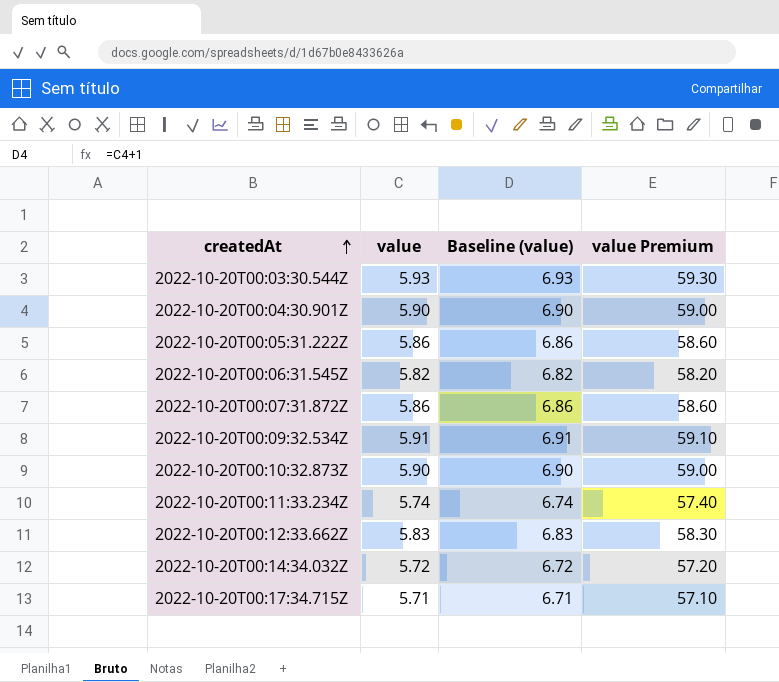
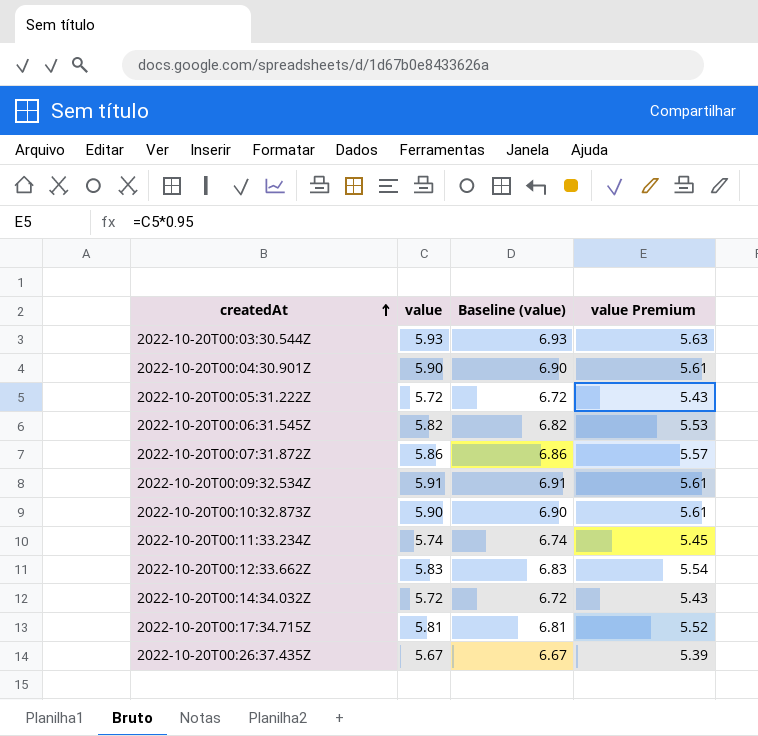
column value Premium | formula: [value] * 10 -> [value] * 0.95
2022-10-20T00:05:31.222Z | value: 5.86 -> 5.72
2022-10-20T00:05:31.222Z | Baseline (value): 6.86 -> 6.72
2022-10-20T00:17:34.715Z | value: 5.71 -> 5.81
2022-10-20T00:17:34.715Z | Baseline (value): 6.71 -> 6.81
row 2022-10-20T00:26:37.435Z: none -> 5.67 | 6.67 | 5.39

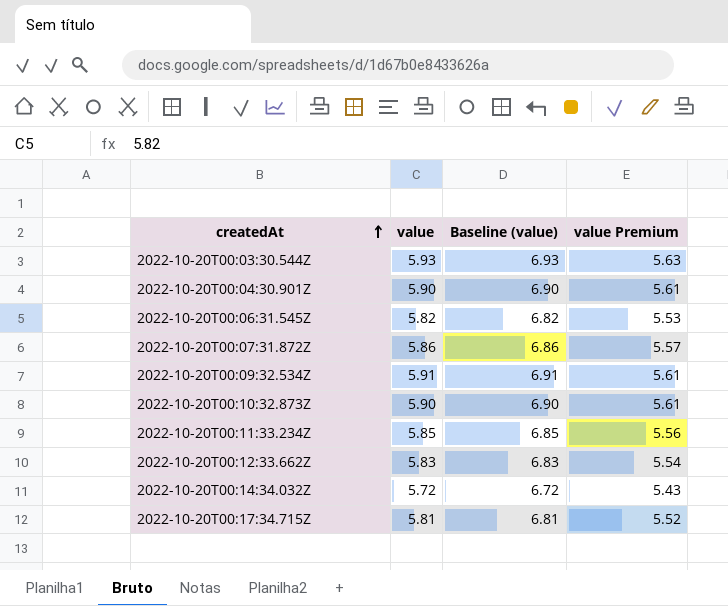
row 2022-10-20T00:05:31.222Z: 5.72 | 6.72 | 5.43 -> none
row 2022-10-20T00:26:37.435Z: 5.67 | 6.67 | 5.39 -> none
2022-10-20T00:11:33.234Z | value: 5.74 -> 5.85
2022-10-20T00:11:33.234Z | Baseline (value): 6.74 -> 6.85
2022-10-20T00:11:33.234Z | value Premium: 5.45 -> 5.56

